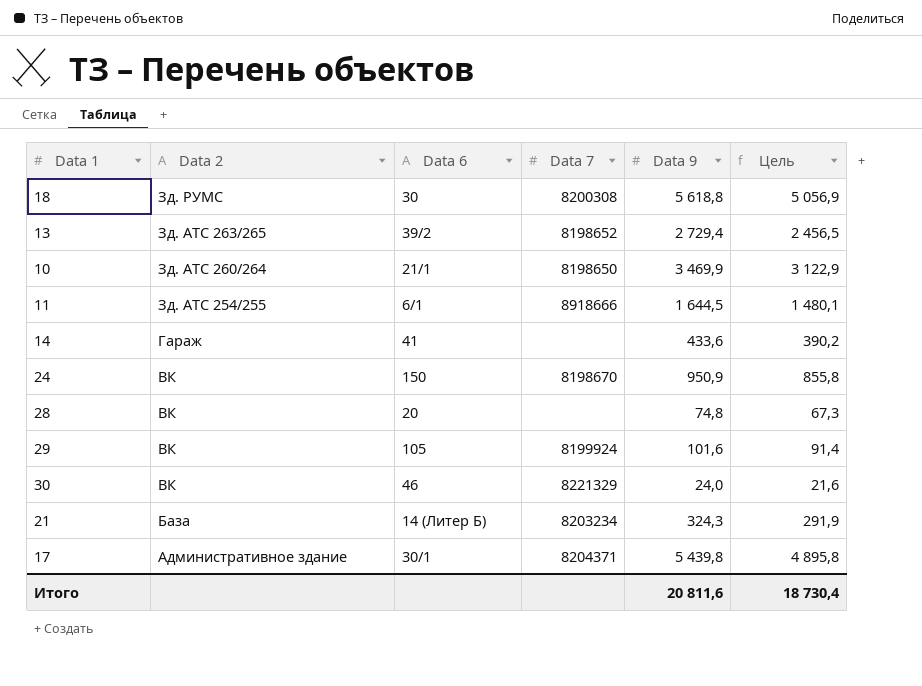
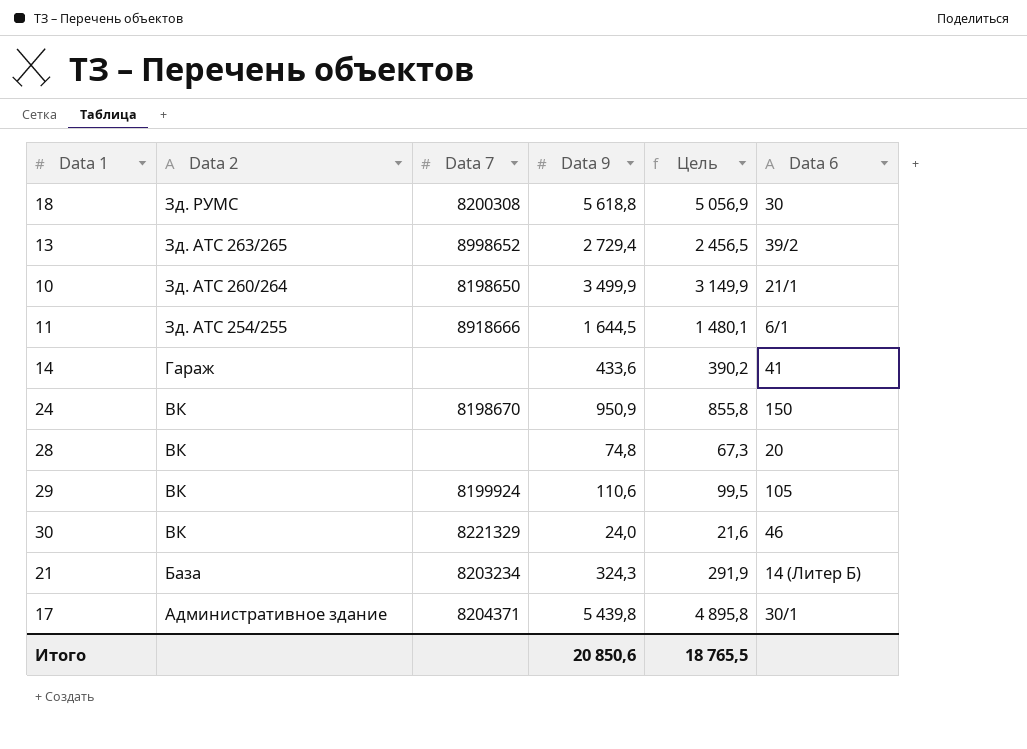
column Data 6 | position: 3 -> 6
13 | Data 7: 8198652 -> 8998652
10 | Data 9: 3 469,9 -> 3 499,9
10 | Цель: 3 122,9 -> 3 149,9
29 | Data 9: 101,6 -> 110,6
29 | Цель: 91,4 -> 99,5
Итого | Data 9: 20 811,6 -> 20 850,6
Итого | Цель: 18 730,4 -> 18 765,5

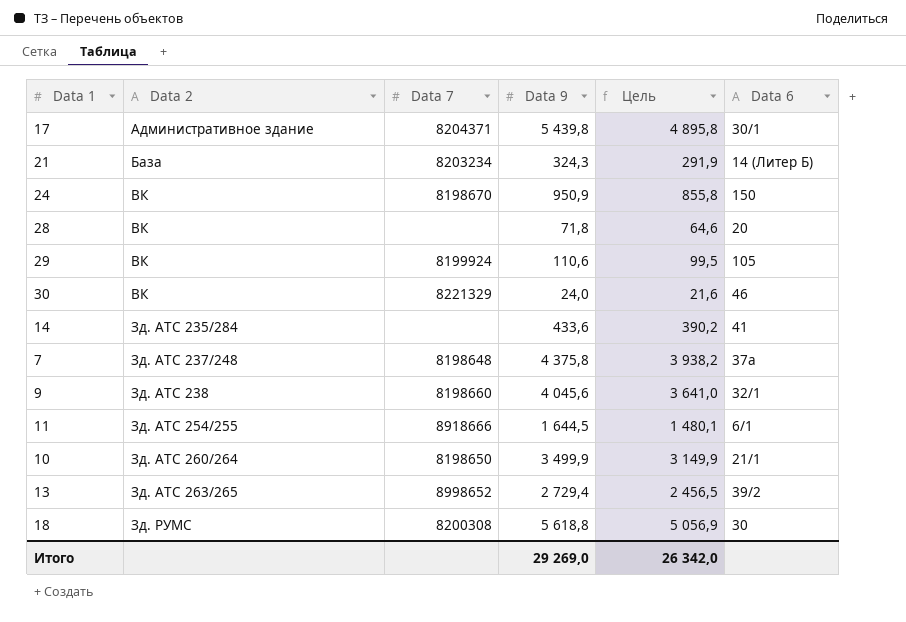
row order: Data 2 descending -> Data 2 ascending
28 | Data 9: 74,8 -> 71,8
28 | Цель: 67,3 -> 64,6
14 | Data 2: Гараж -> Зд. АТС 235/284
row 7: none -> Зд. АТС 237/248 | 8198648 | 4 375,8 | 3 938,2 | 37а
row 9: none -> Зд. АТС 238 | 8198660 | 4 045,6 | 3 641,0 | 32/1
Итого | Data 9: 20 850,6 -> 29 269,0
Итого | Цель: 18 765,5 -> 26 342,0

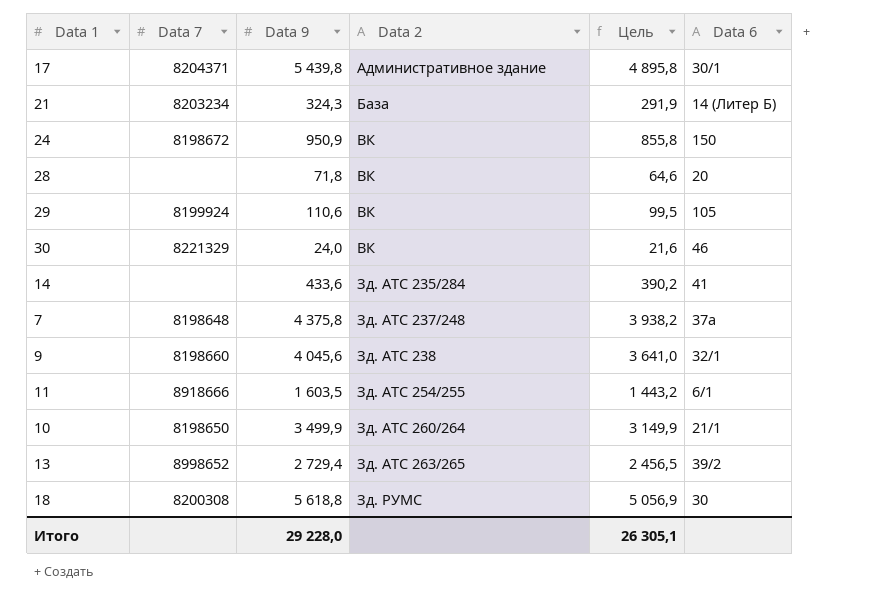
column Data 2 | position: 2 -> 4
24 | Data 7: 8198670 -> 8198672
11 | Data 9: 1 644,5 -> 1 603,5
11 | Цель: 1 480,1 -> 1 443,2
Итого | Data 9: 29 269,0 -> 29 228,0
Итого | Цель: 26 342,0 -> 26 305,1

